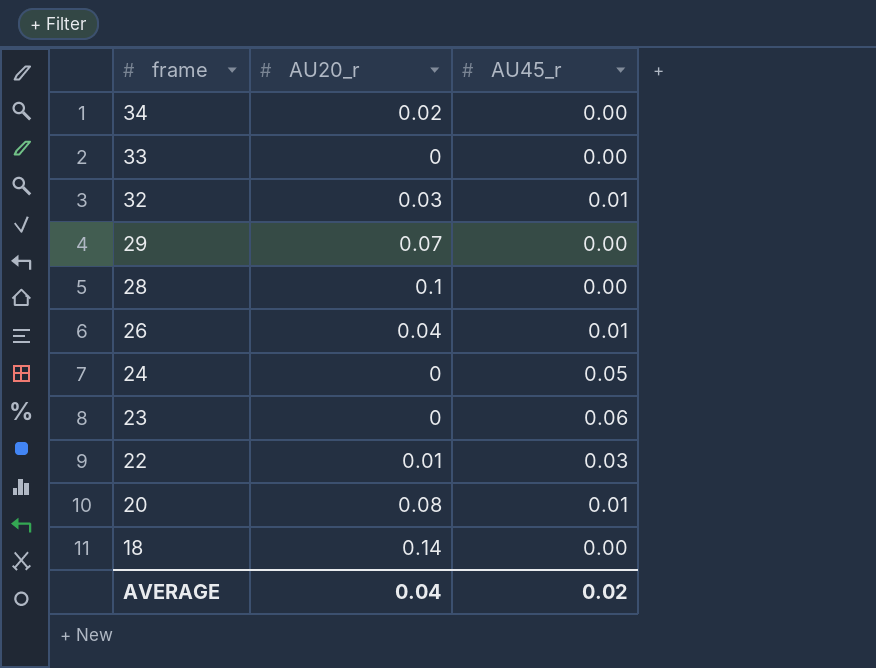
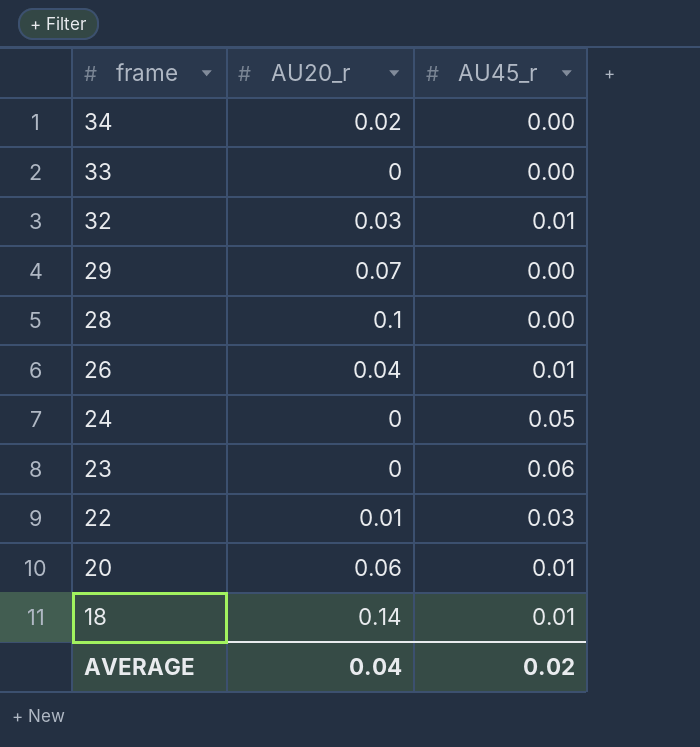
20 | AU20_r: 0.08 -> 0.06
18 | AU45_r: 0.00 -> 0.01

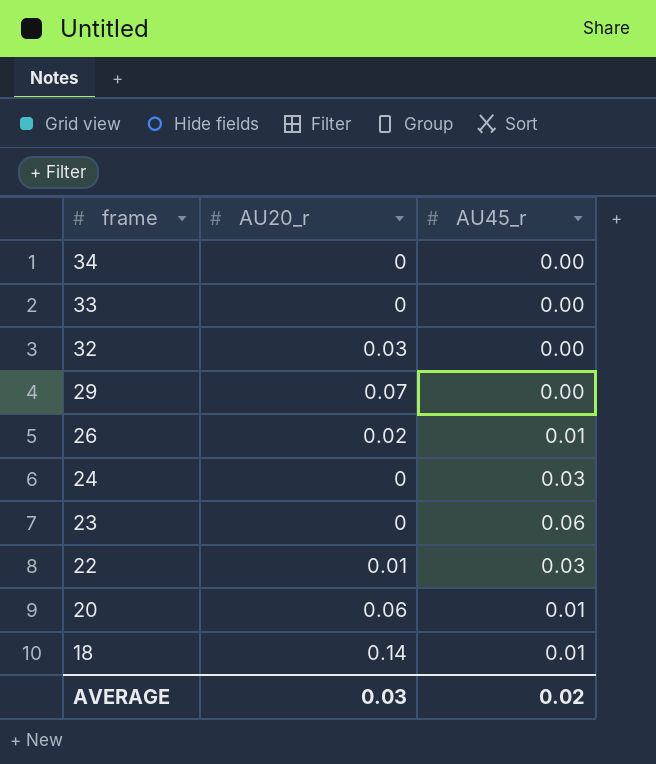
row 28: 0.1 | 0.00 -> none
34 | AU20_r: 0.02 -> 0
32 | AU45_r: 0.01 -> 0.00
26 | AU20_r: 0.04 -> 0.02
24 | AU45_r: 0.05 -> 0.03
AVERAGE | AU20_r: 0.04 -> 0.03

